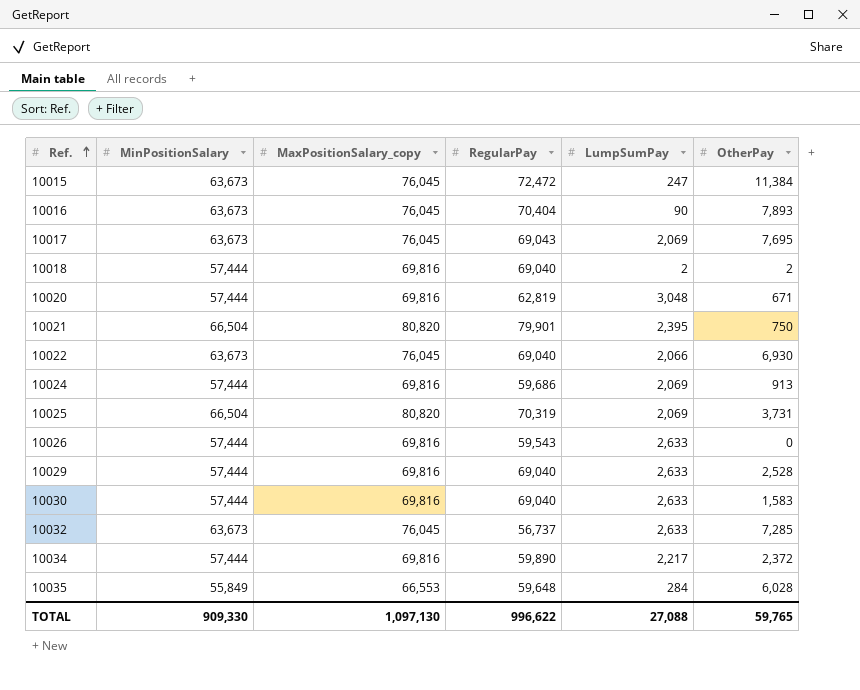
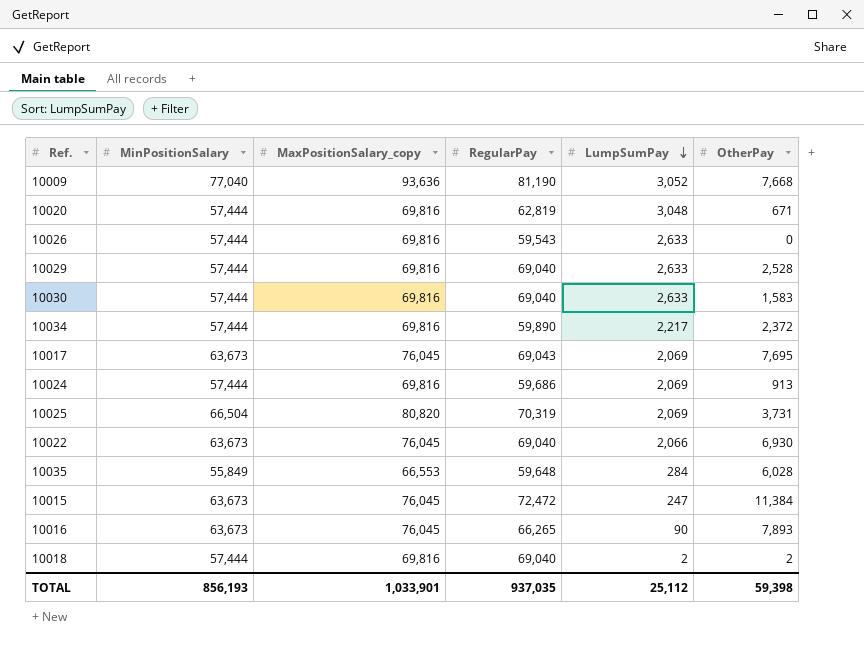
row order: Ref. ascending -> LumpSumPay descending
row 10021: 66,504 | 80,820 | 79,901 | 2,395 | 750 -> none
row 10032: 63,673 | 76,045 | 56,737 | 2,633 | 7,285 -> none
row 10009: none -> 77,040 | 93,636 | 81,190 | 3,052 | 7,668
10016 | RegularPay: 70,404 -> 66,265
TOTAL | MinPositionSalary: 909,330 -> 856,193
TOTAL | MaxPositionSalary_copy: 1,097,130 -> 1,033,901
TOTAL | RegularPay: 996,622 -> 937,035
TOTAL | LumpSumPay: 27,088 -> 25,112
TOTAL | OtherPay: 59,765 -> 59,398

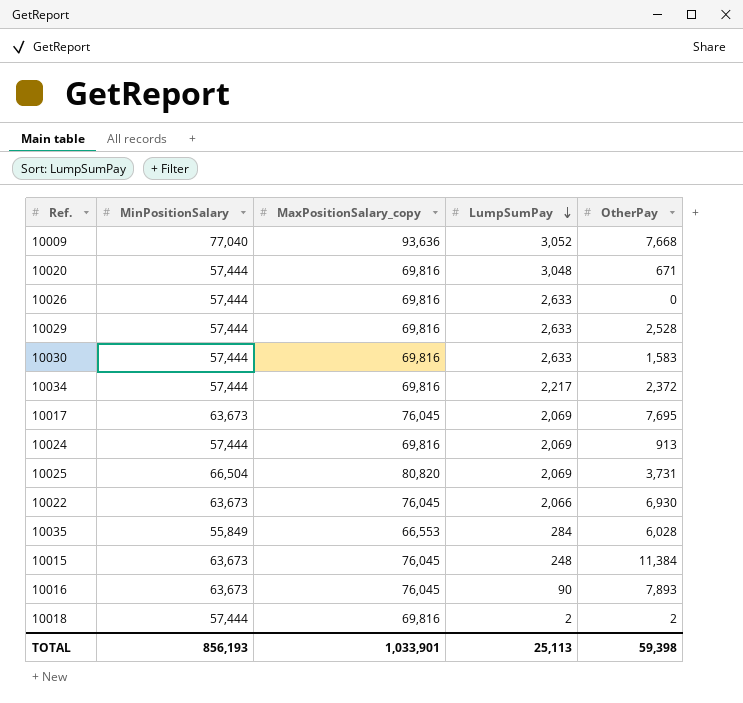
column RegularPay | position: 4 -> none
10015 | LumpSumPay: 247 -> 248
TOTAL | LumpSumPay: 25,112 -> 25,113

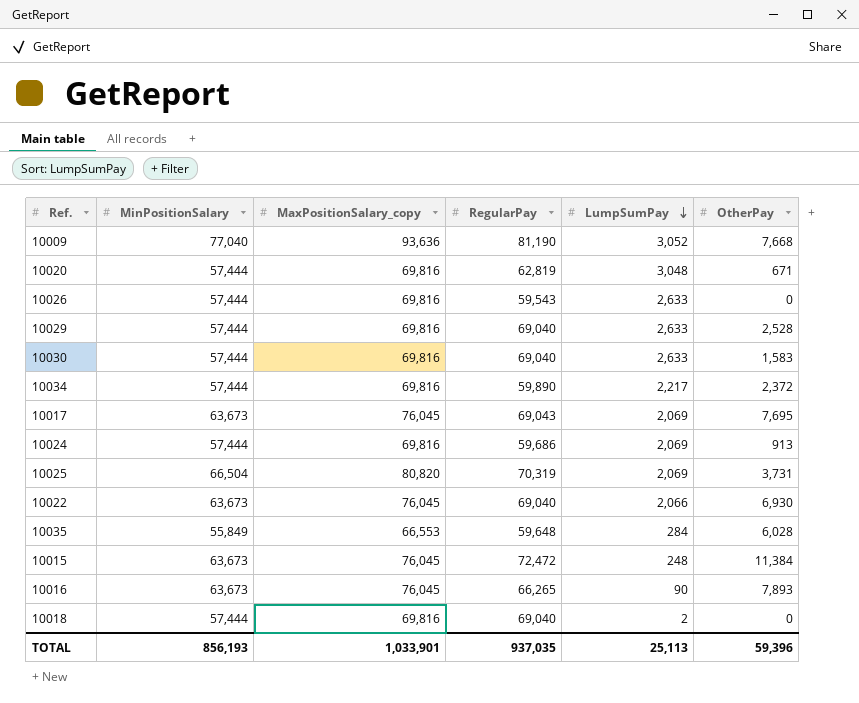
column RegularPay | position: none -> 4
10018 | OtherPay: 2 -> 0
TOTAL | OtherPay: 59,398 -> 59,396

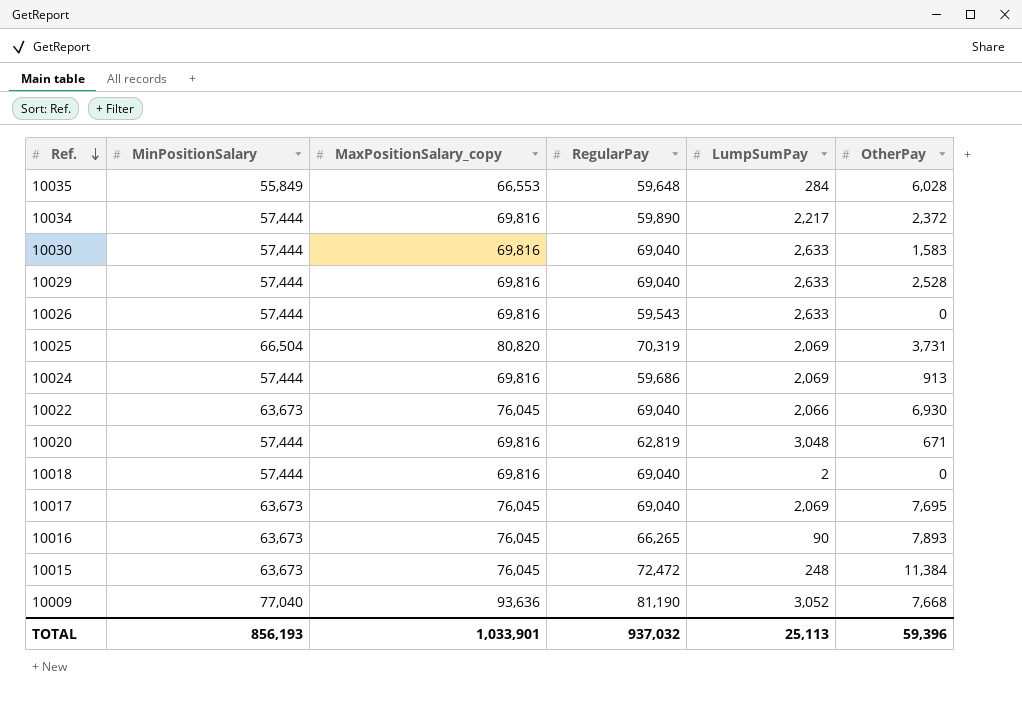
row order: LumpSumPay descending -> Ref. descending
10017 | RegularPay: 69,043 -> 69,040
TOTAL | RegularPay: 937,035 -> 937,032

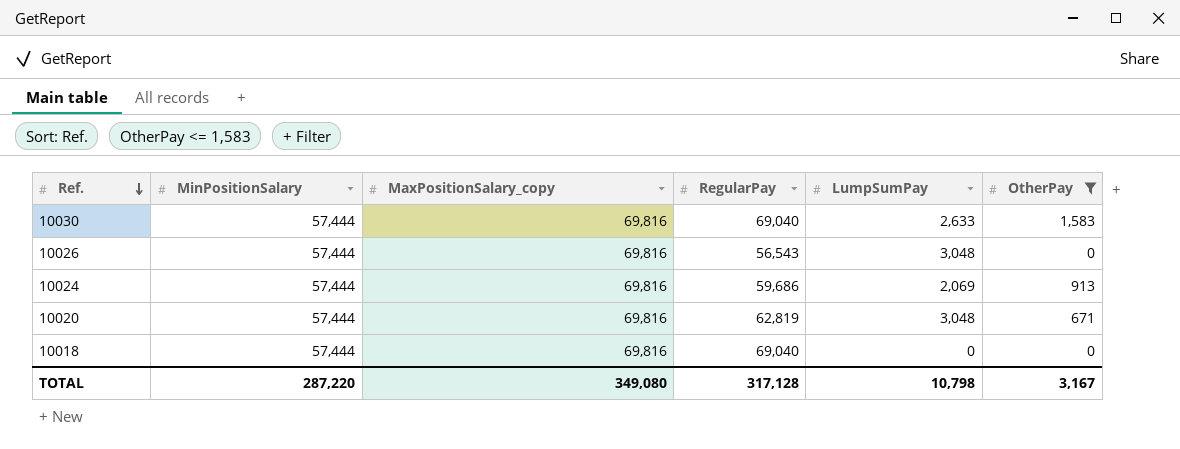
filter: none -> OtherPay <= 1,583
10026 | RegularPay: 59,543 -> 56,543
10026 | LumpSumPay: 2,633 -> 3,048
10018 | LumpSumPay: 2 -> 0
TOTAL | MinPositionSalary: 856,193 -> 287,220
TOTAL | MaxPositionSalary_copy: 1,033,901 -> 349,080
TOTAL | RegularPay: 937,032 -> 317,128
TOTAL | LumpSumPay: 25,113 -> 10,798
TOTAL | OtherPay: 59,396 -> 3,167

